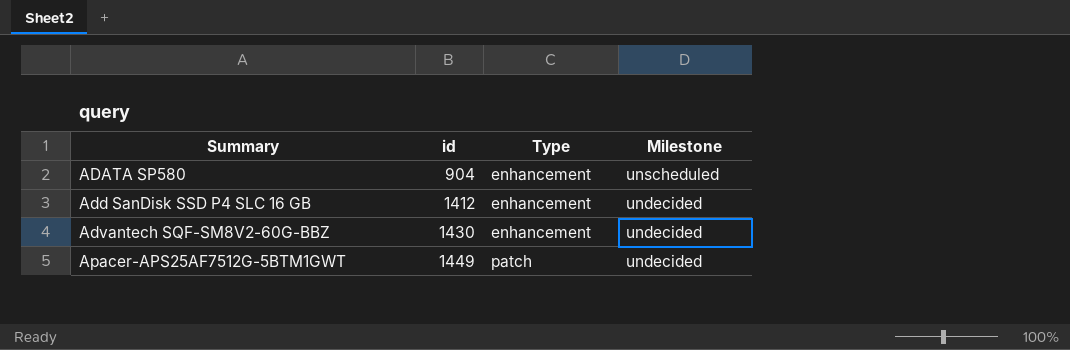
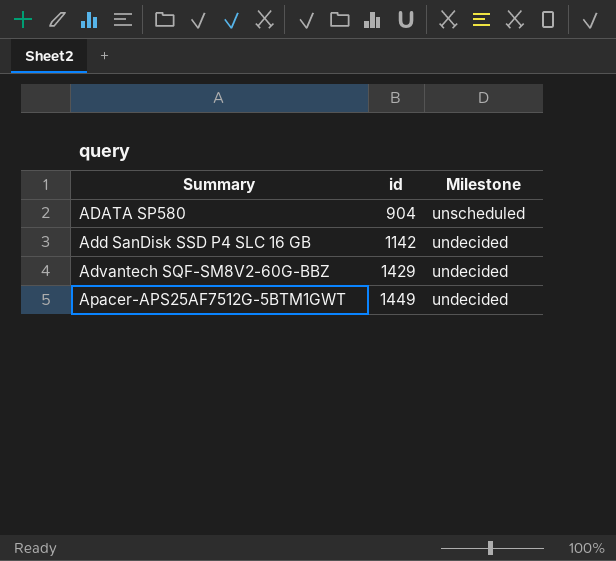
column Type | position: 3 -> none
Add SanDisk SSD P4 SLC 16 GB | id: 1412 -> 1142
Advantech SQF-SM8V2-60G-BBZ | id: 1430 -> 1429

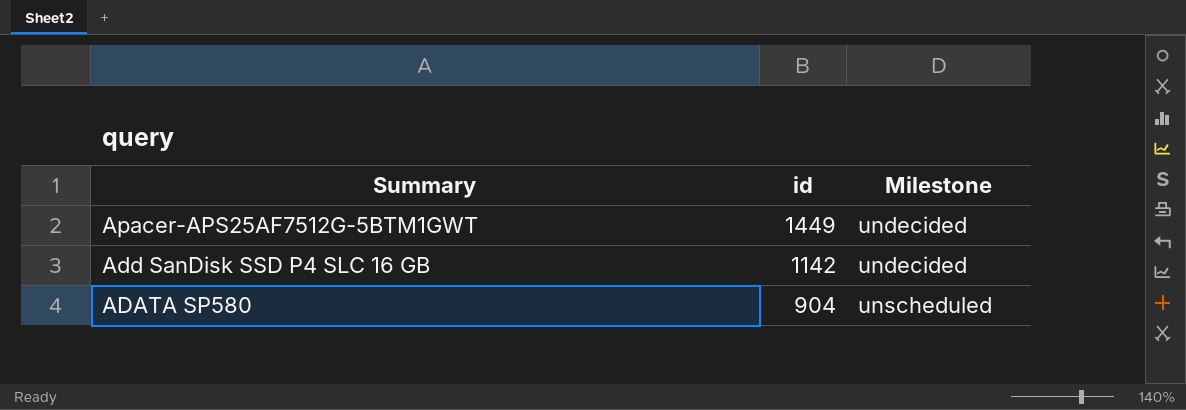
row order: Summary ascending -> Summary descending
row Advantech SQF-SM8V2-60G-BBZ: 1429 | undecided -> none

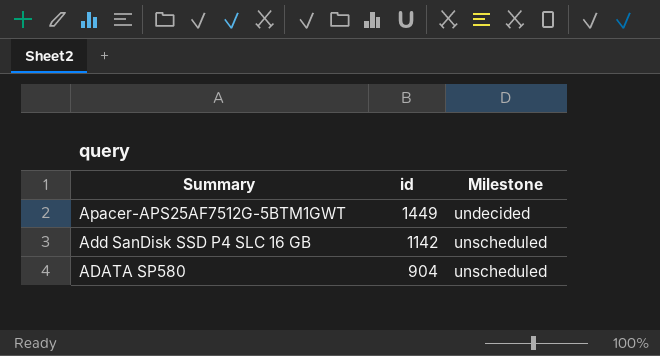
Add SanDisk SSD P4 SLC 16 GB | Milestone: undecided -> unscheduled

